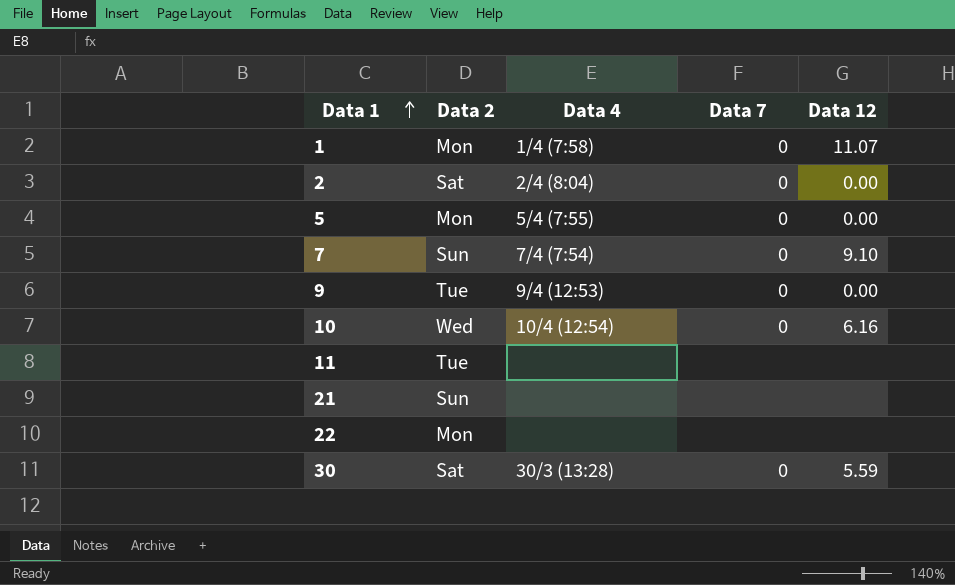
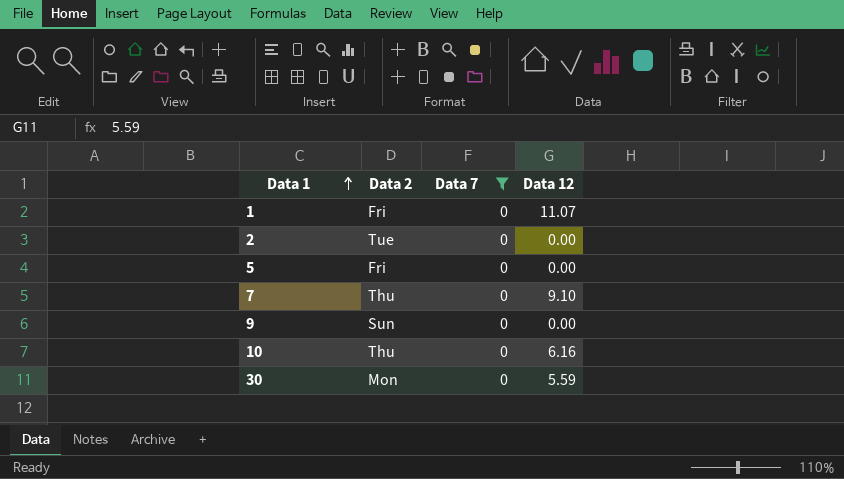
filter: none -> Data 7 = 0
column Data 4 | position: 3 -> none
1 | Data 2: Mon -> Fri
2 | Data 2: Sat -> Tue
5 | Data 2: Mon -> Fri
7 | Data 2: Sun -> Thu
9 | Data 2: Tue -> Sun
10 | Data 2: Wed -> Thu
30 | Data 2: Sat -> Mon

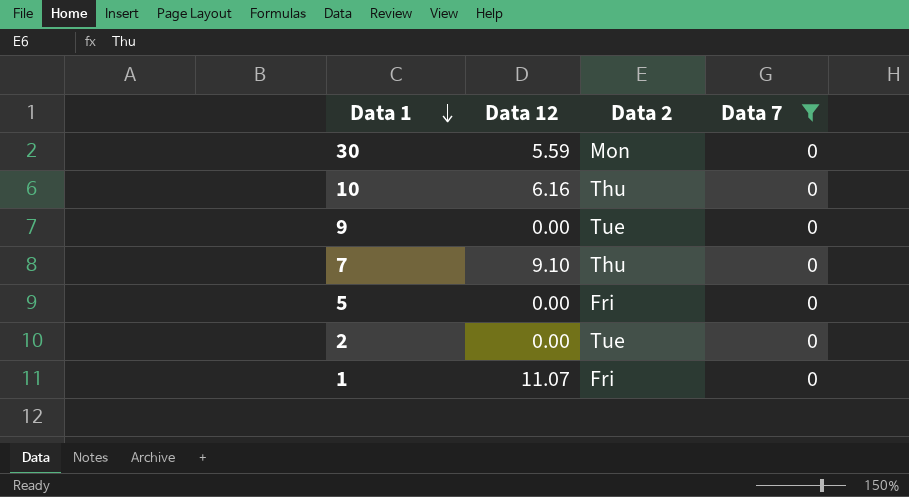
row order: Data 1 ascending -> Data 1 descending
column Data 12 | position: 4 -> 2
9 | Data 2: Sun -> Tue

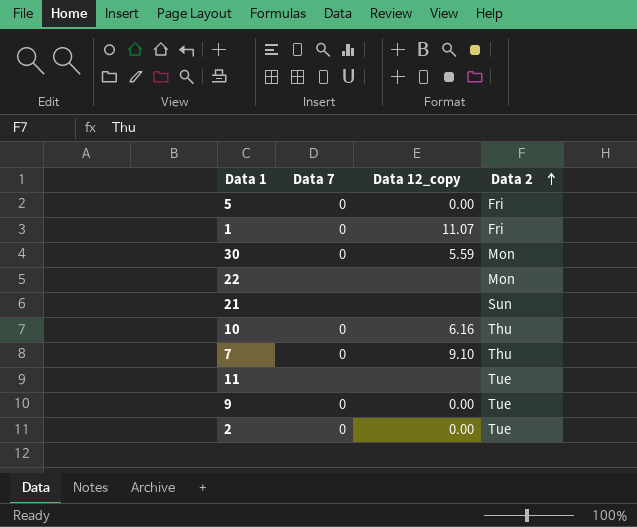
filter: Data 7 = 0 -> none
row order: Data 1 descending -> Data 2 ascending
column Data 7 | position: 4 -> 2
column name: Data 12 -> Data 12_copy

